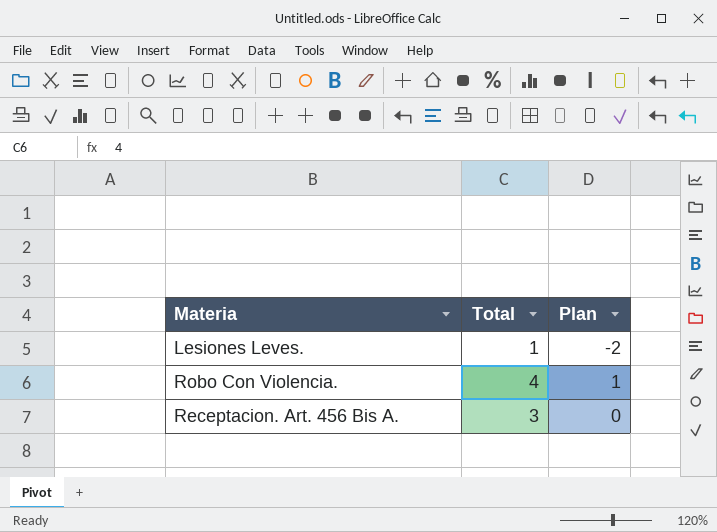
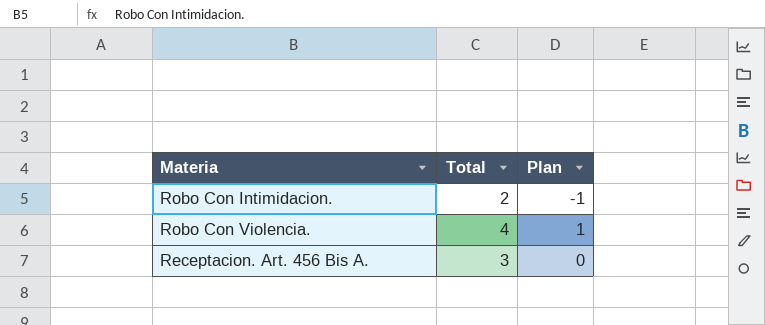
row Lesiones Leves.: 1 | -2 -> none
row Robo Con Intimidacion.: none -> 2 | -1

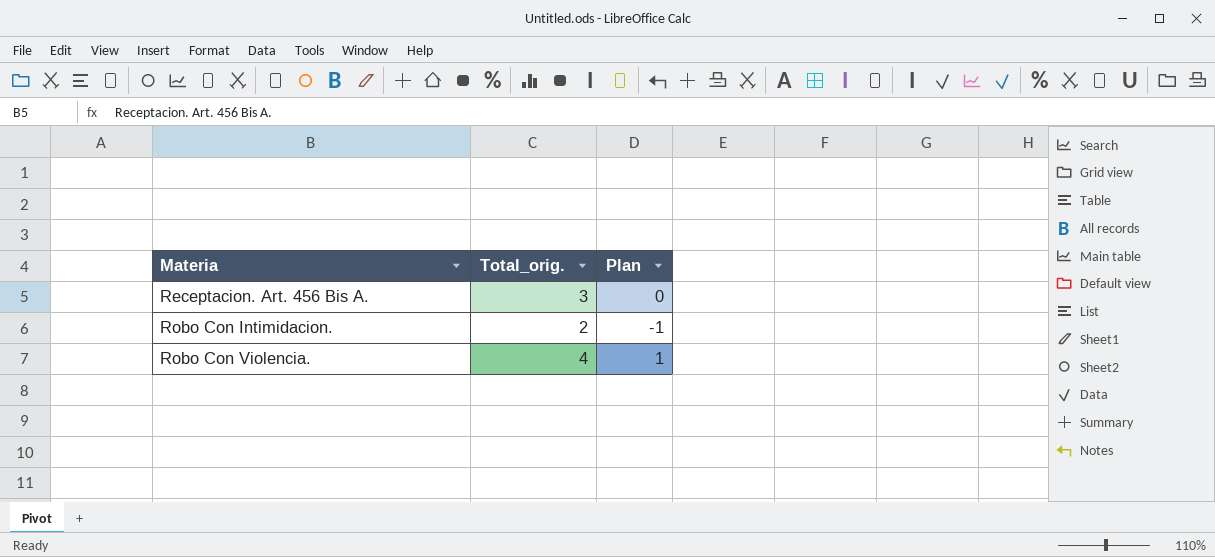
row order: none -> Materia ascending
column name: Total -> Total_orig.

